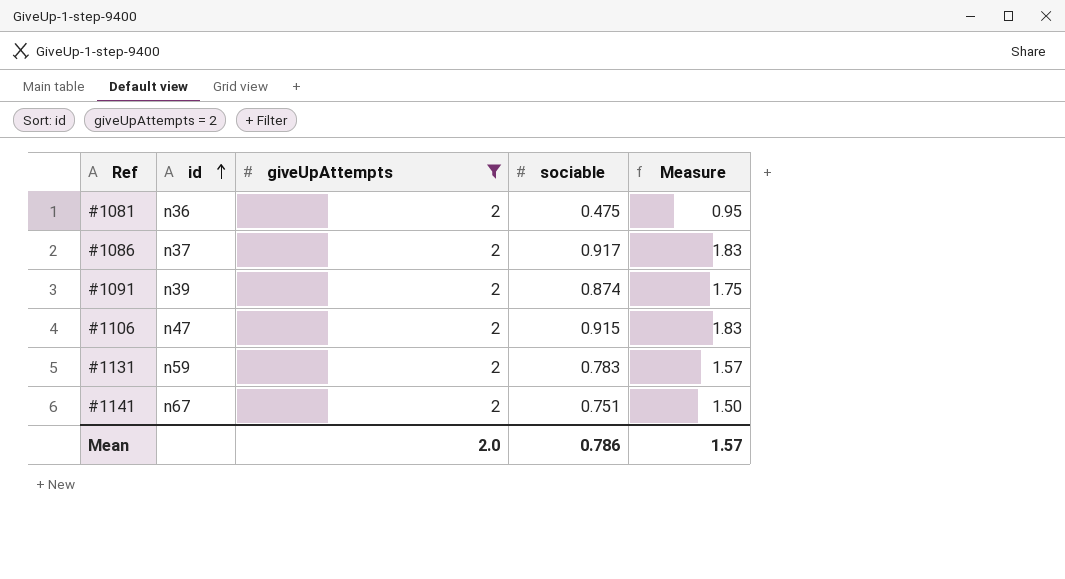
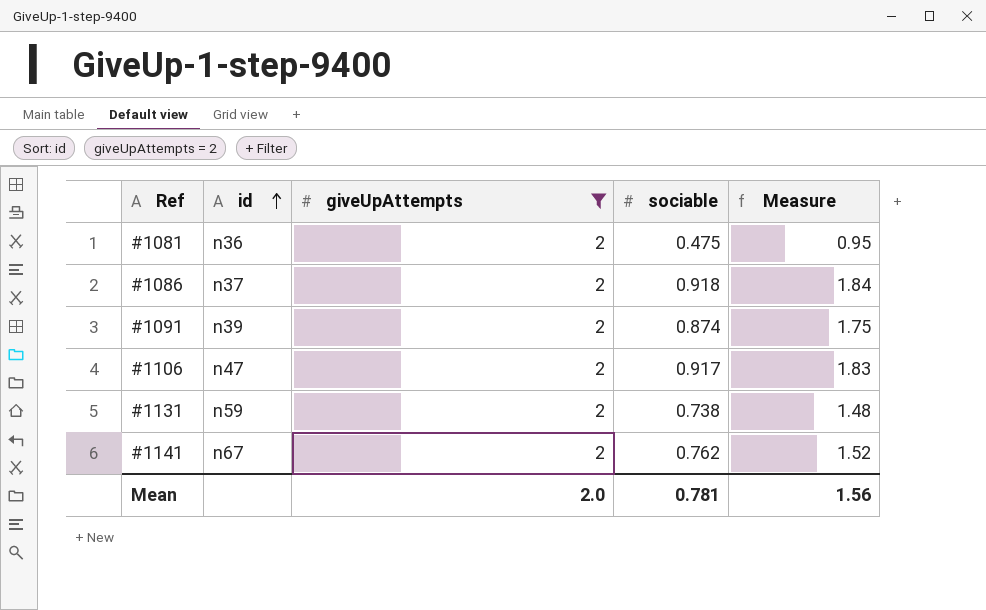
#1086 | sociable: 0.917 -> 0.918
#1086 | Measure: 1.83 -> 1.84
#1106 | sociable: 0.915 -> 0.917
#1131 | sociable: 0.783 -> 0.738
#1131 | Measure: 1.57 -> 1.48
#1141 | sociable: 0.751 -> 0.762
#1141 | Measure: 1.50 -> 1.52
Mean | sociable: 0.786 -> 0.781
Mean | Measure: 1.57 -> 1.56

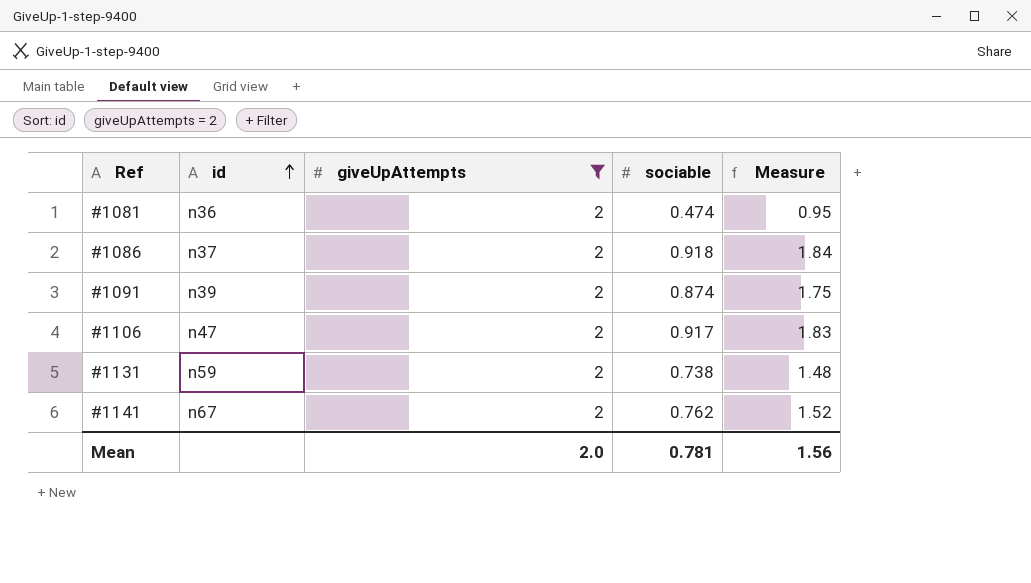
#1081 | sociable: 0.475 -> 0.474

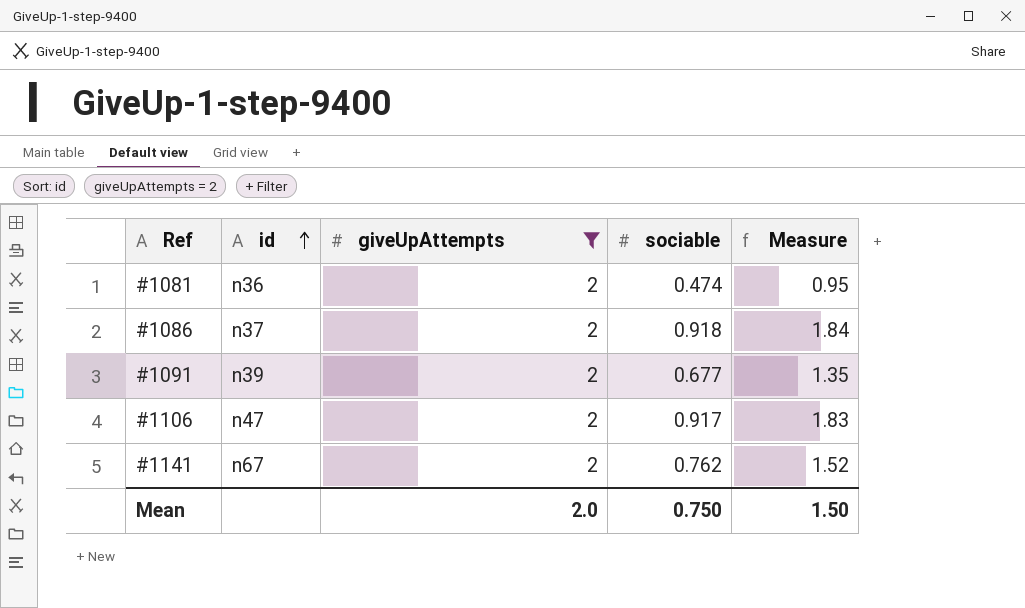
row #1131: n59 | 2 | 0.738 | 1.48 -> none
#1091 | sociable: 0.874 -> 0.677
#1091 | Measure: 1.75 -> 1.35
Mean | sociable: 0.781 -> 0.750
Mean | Measure: 1.56 -> 1.50

